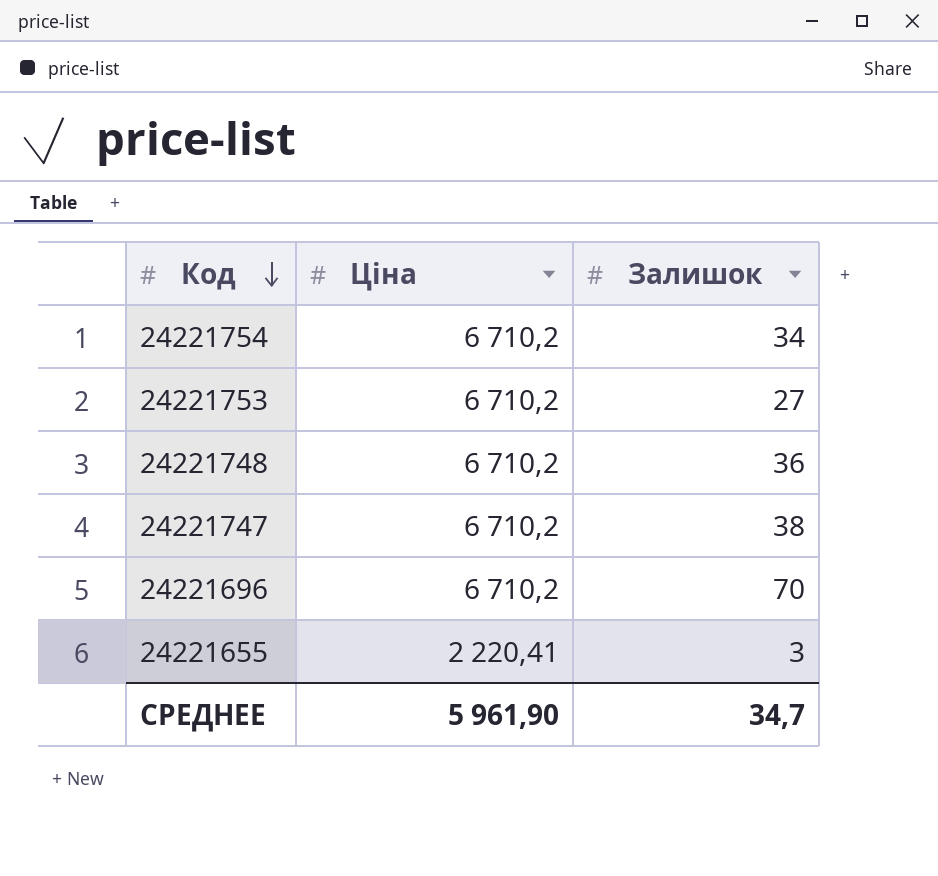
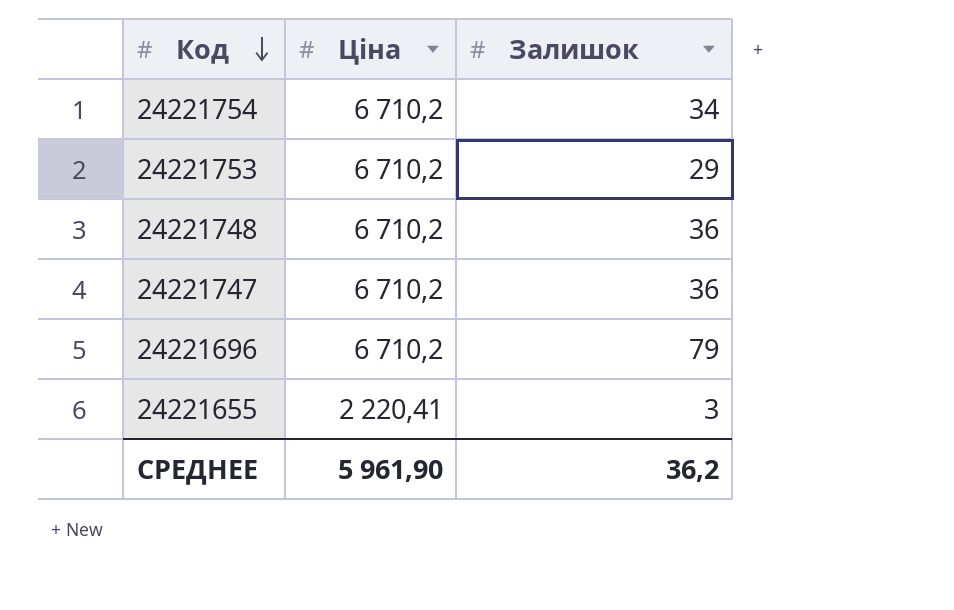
24221753 | Залишок: 27 -> 29
24221747 | Залишок: 38 -> 36
24221696 | Залишок: 70 -> 79
СРЕДНЕЕ | Залишок: 34,7 -> 36,2

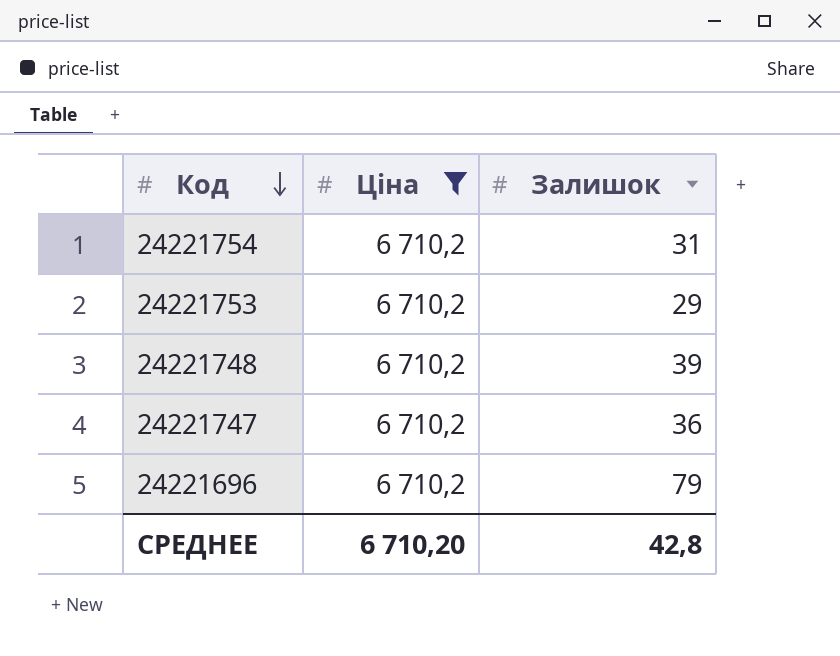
filter: none -> Ціна = 6 710,2
24221754 | Залишок: 34 -> 31
24221748 | Залишок: 36 -> 39
СРЕДНЕЕ | Ціна: 5 961,90 -> 6 710,20
СРЕДНЕЕ | Залишок: 36,2 -> 42,8

